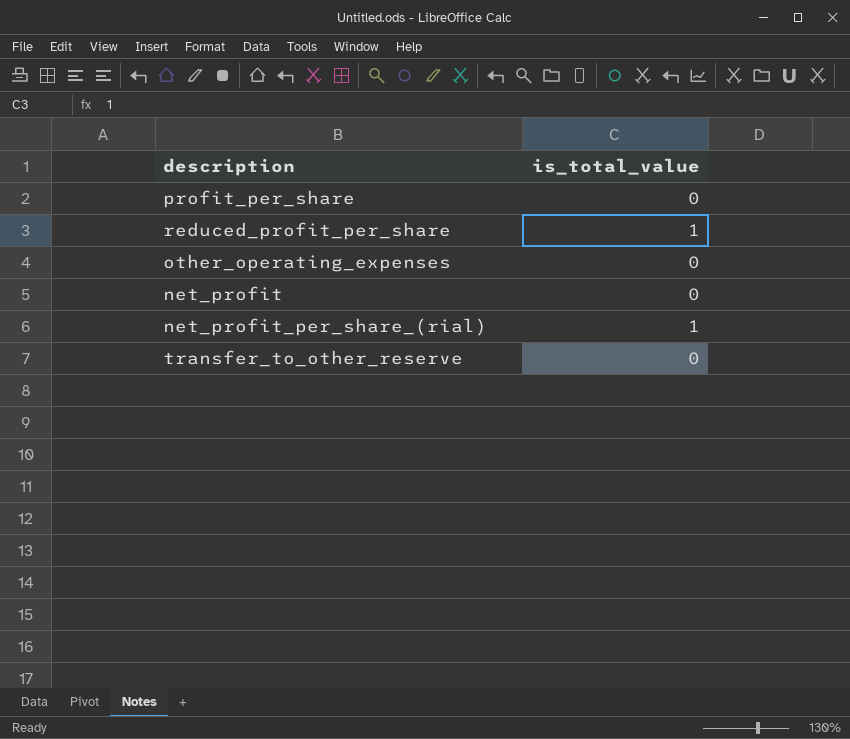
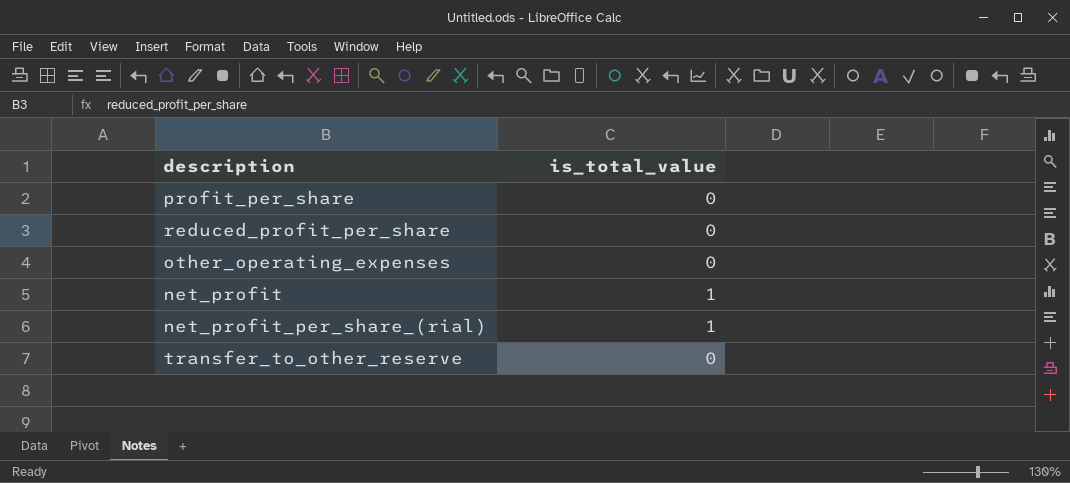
reduced_profit_per_share | is_total_value: 1 -> 0
net_profit | is_total_value: 0 -> 1

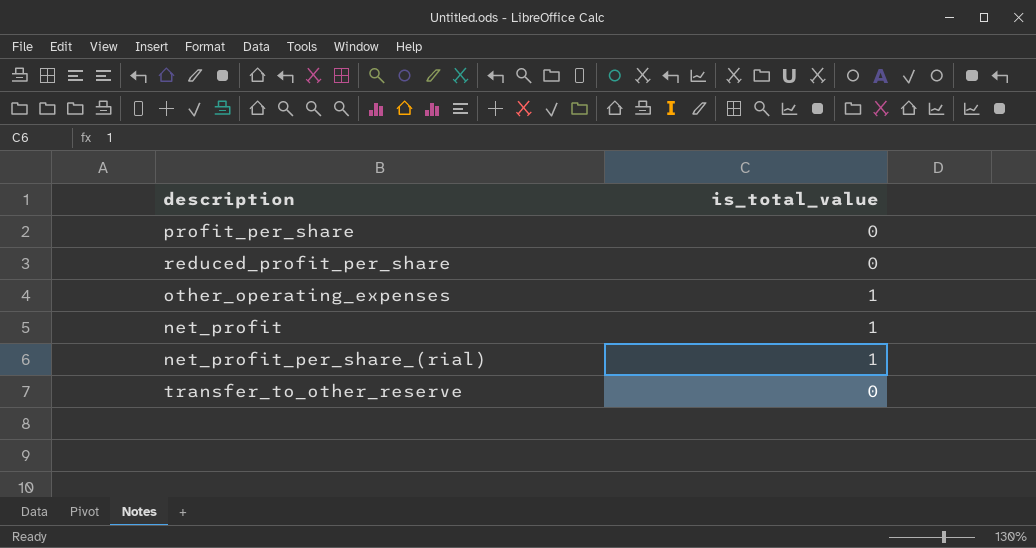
other_operating_expenses | is_total_value: 0 -> 1

